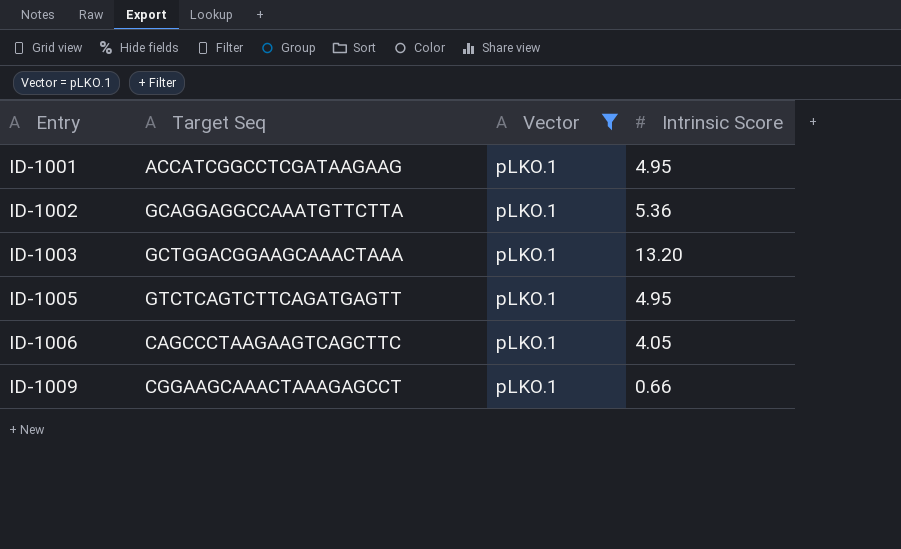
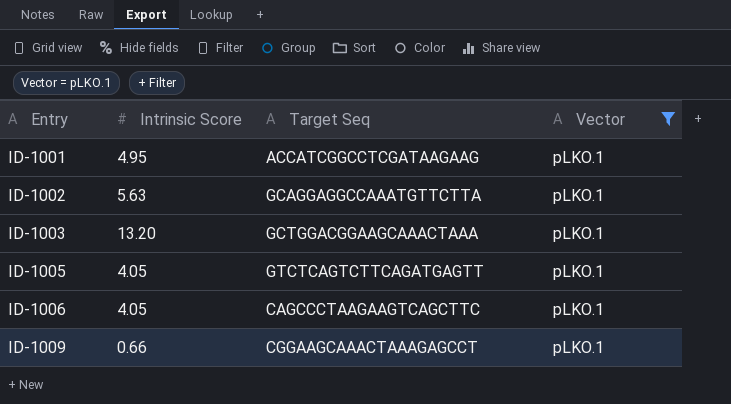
column Intrinsic Score | position: 4 -> 2
ID-1002 | Intrinsic Score: 5.36 -> 5.63
ID-1005 | Intrinsic Score: 4.95 -> 4.05

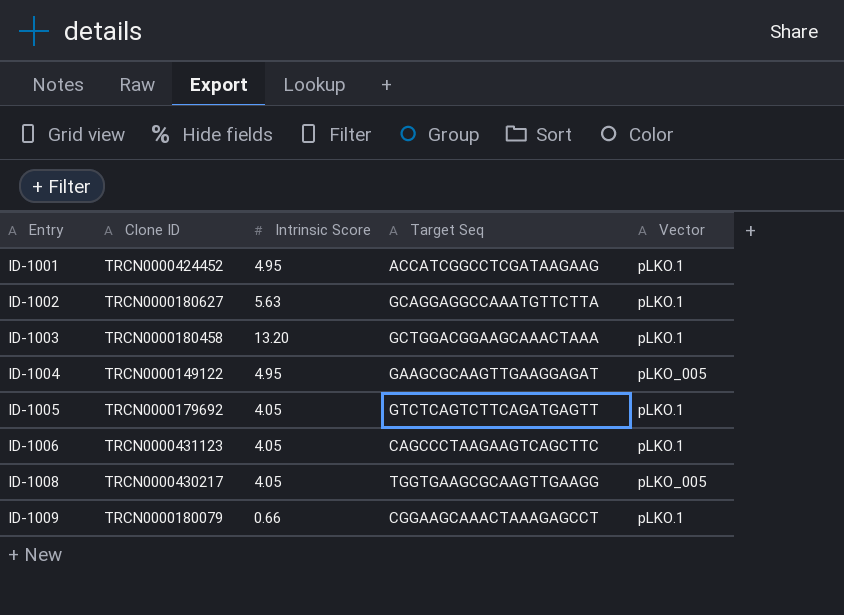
filter: Vector = pLKO.1 -> none
column Clone ID | position: none -> 2

